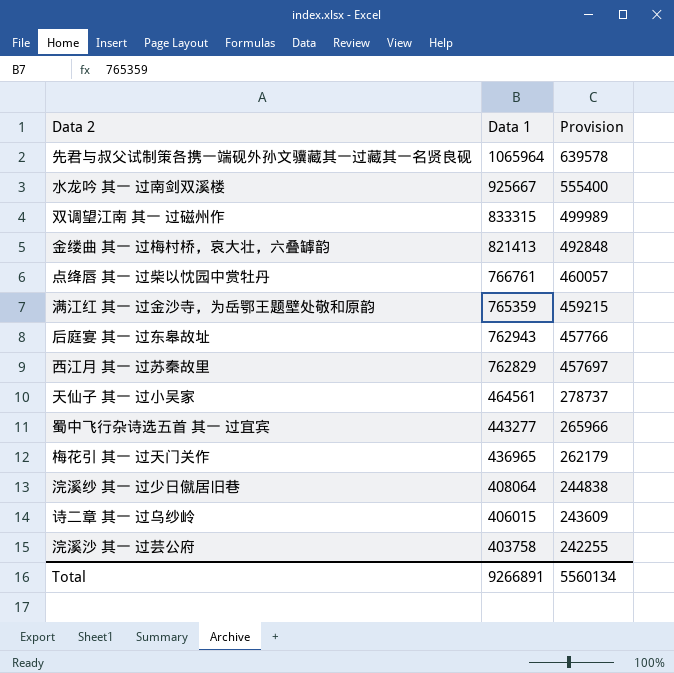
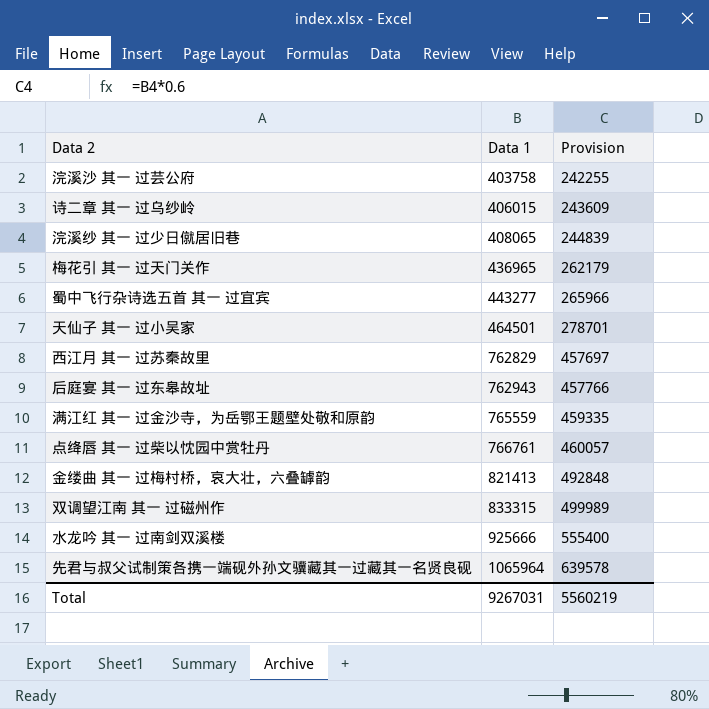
row order: Data 1 descending -> Data 1 ascending
浣溪纱 其一 过少日僦居旧巷 | Data 1: 408064 -> 408065
浣溪纱 其一 过少日僦居旧巷 | Provision: 244838 -> 244839
天仙子 其一 过小吴家 | Data 1: 464561 -> 464501
天仙子 其一 过小吴家 | Provision: 278737 -> 278701
满江红 其一 过金沙寺，为岳鄂王题壁处敬和原韵 | Data 1: 765359 -> 765559
满江红 其一 过金沙寺，为岳鄂王题壁处敬和原韵 | Provision: 459215 -> 459335
水龙吟 其一 过南剑双溪楼 | Data 1: 925667 -> 925666
Total | Data 1: 9266891 -> 9267031
Total | Provision: 5560134 -> 5560219

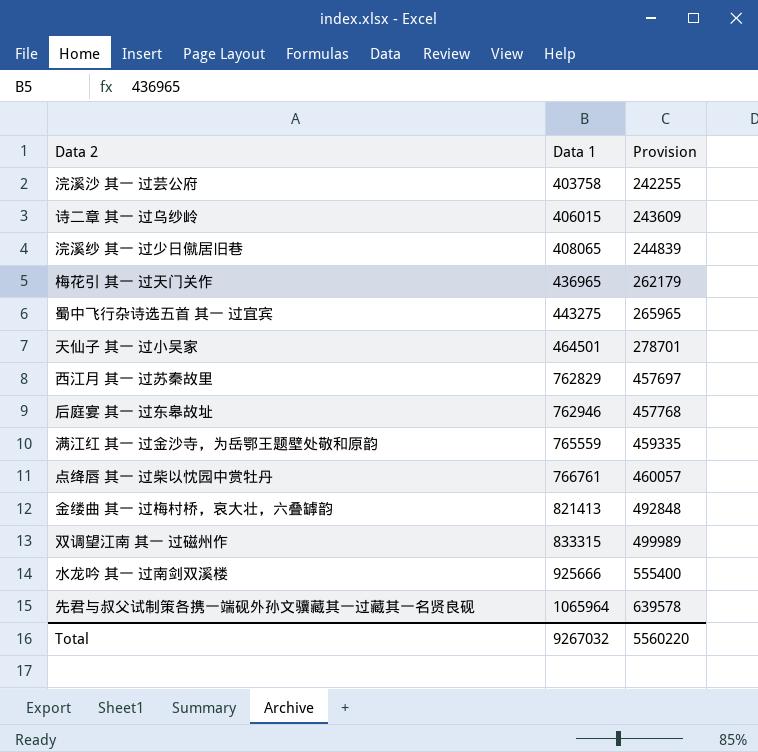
蜀中飞行杂诗选五首 其一 过宜宾 | Data 1: 443277 -> 443275
蜀中飞行杂诗选五首 其一 过宜宾 | Provision: 265966 -> 265965
后庭宴 其一 过东皋故址 | Data 1: 762943 -> 762946
后庭宴 其一 过东皋故址 | Provision: 457766 -> 457768
Total | Data 1: 9267031 -> 9267032
Total | Provision: 5560219 -> 5560220

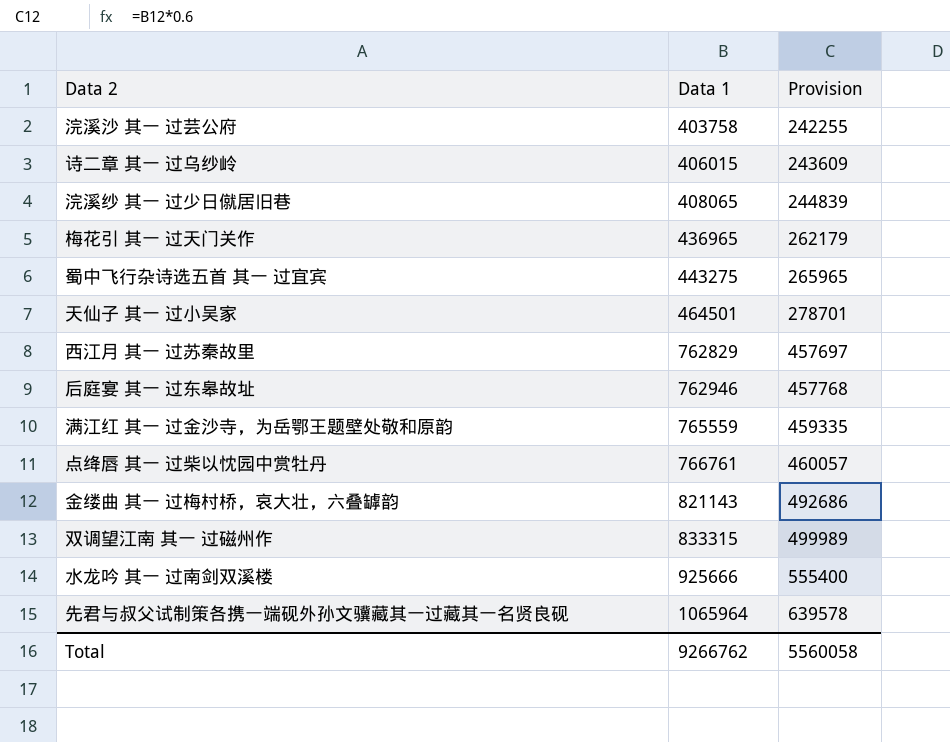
金缕曲 其一 过梅村桥，哀大壮，六叠罅韵 | Data 1: 821413 -> 821143
金缕曲 其一 过梅村桥，哀大壮，六叠罅韵 | Provision: 492848 -> 492686
Total | Data 1: 9267032 -> 9266762
Total | Provision: 5560220 -> 5560058

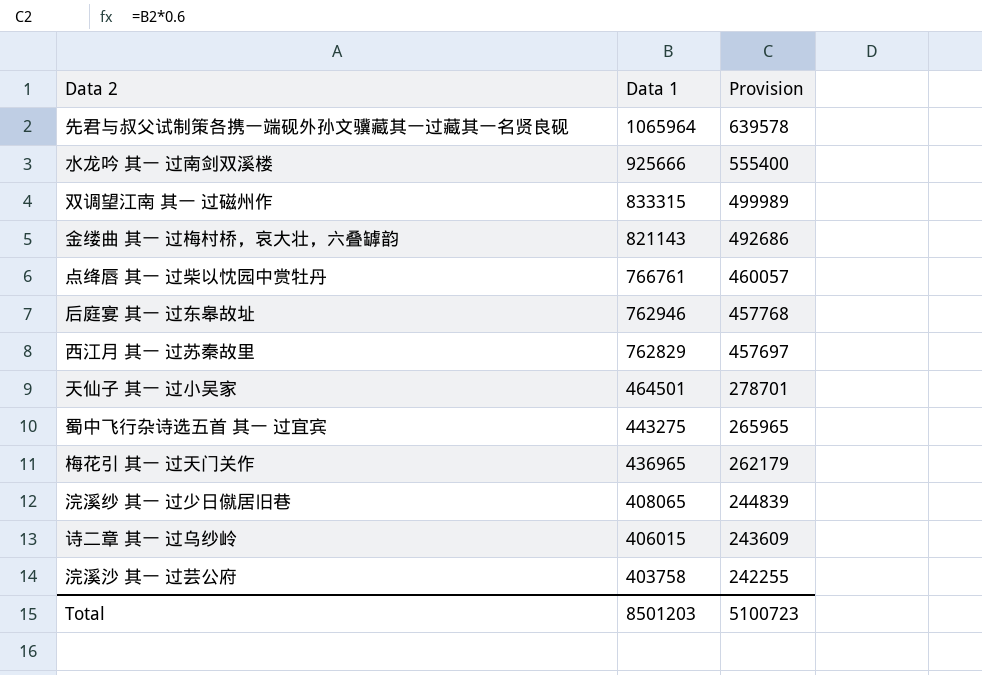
row order: Data 1 ascending -> Data 1 descending
row 满江红 其一 过金沙寺，为岳鄂王题壁处敬和原韵: 765559 | 459335 -> none
Total | Data 1: 9266762 -> 8501203
Total | Provision: 5560058 -> 5100723

